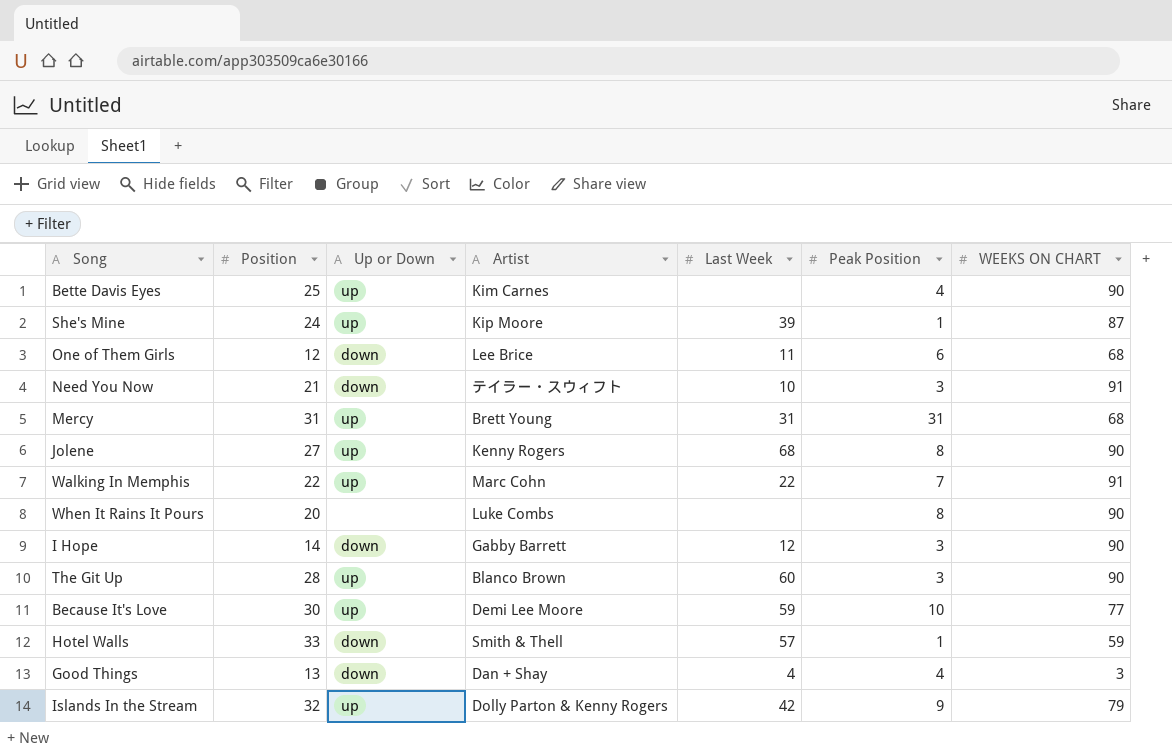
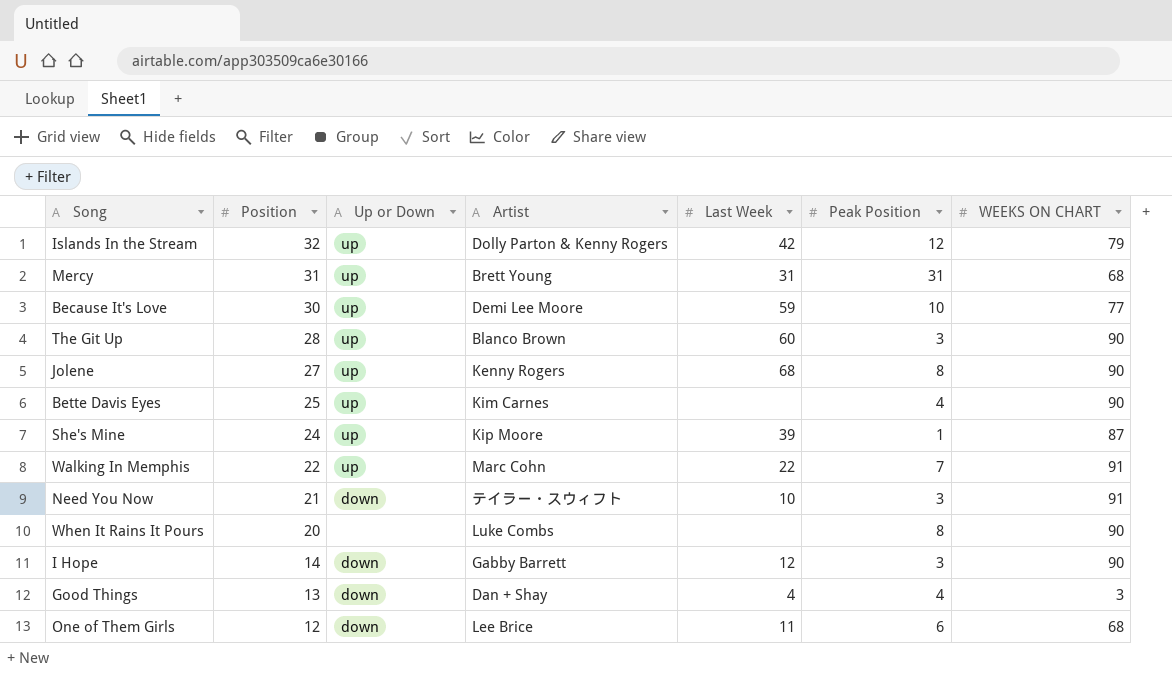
row order: none -> Position descending
row Hotel Walls: 33 | down | Smith & Thell | 57 | 1 | 59 -> none
Islands In the Stream | Peak Position: 9 -> 12

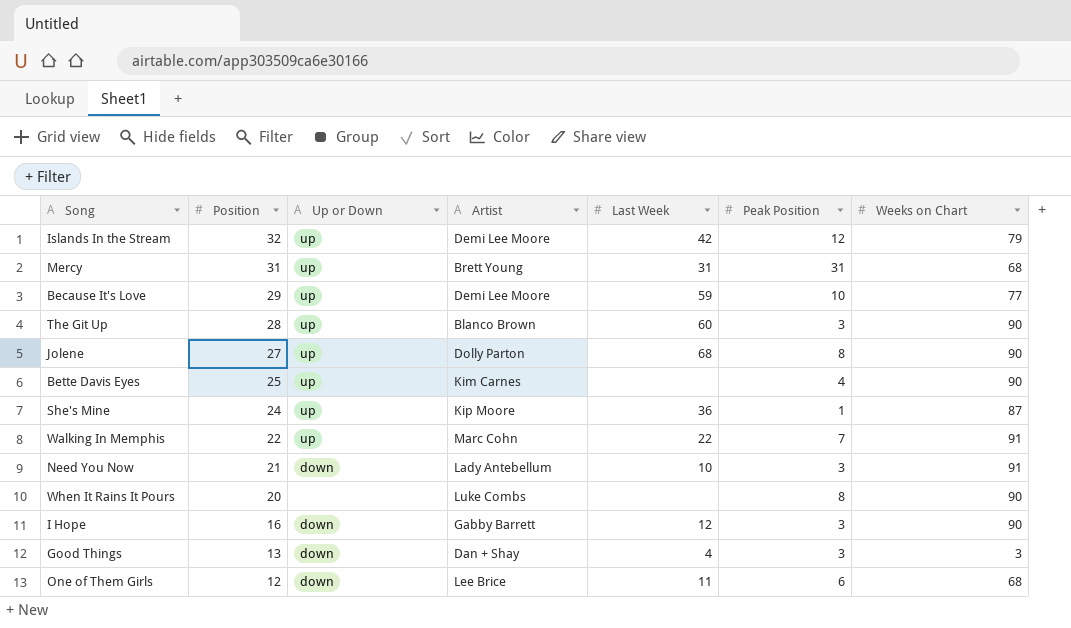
column name: WEEKS ON CHART -> Weeks on Chart
Islands In the Stream | Artist: Dolly Parton & Kenny Rogers -> Demi Lee Moore
Because It's Love | Position: 30 -> 29
Jolene | Artist: Kenny Rogers -> Dolly Parton
She's Mine | Last Week: 39 -> 36
Need You Now | Artist: テイラー・スウィフト -> Lady Antebellum
I Hope | Position: 14 -> 16
Good Things | Peak Position: 4 -> 3

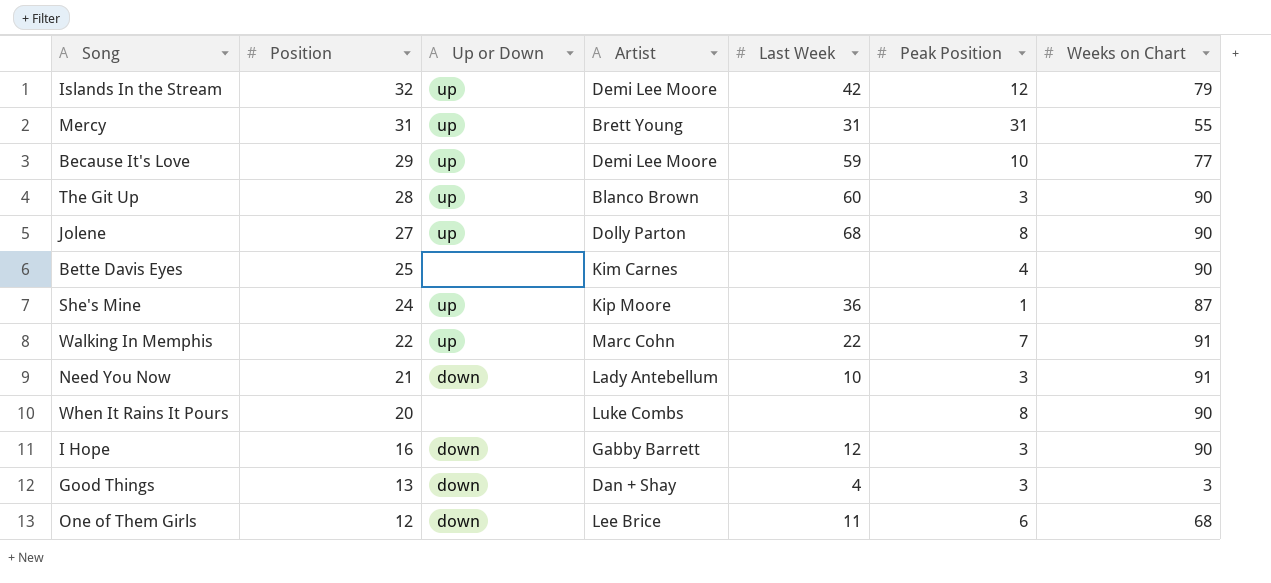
Mercy | Weeks on Chart: 68 -> 55
Bette Davis Eyes | Up or Down: up -> none

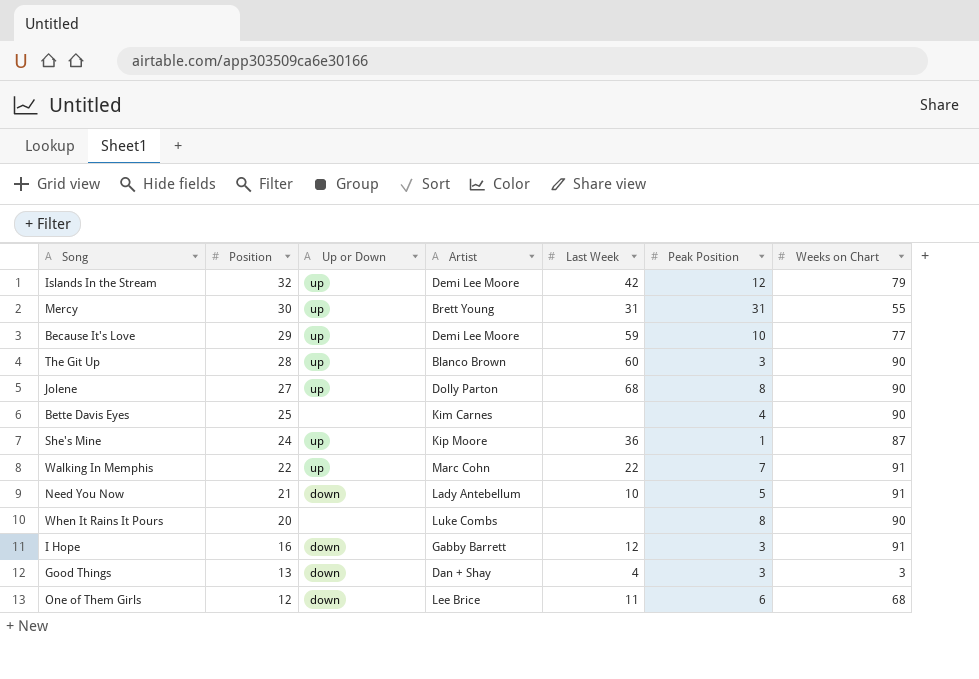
Mercy | Position: 31 -> 30
Need You Now | Peak Position: 3 -> 5
I Hope | Weeks on Chart: 90 -> 91

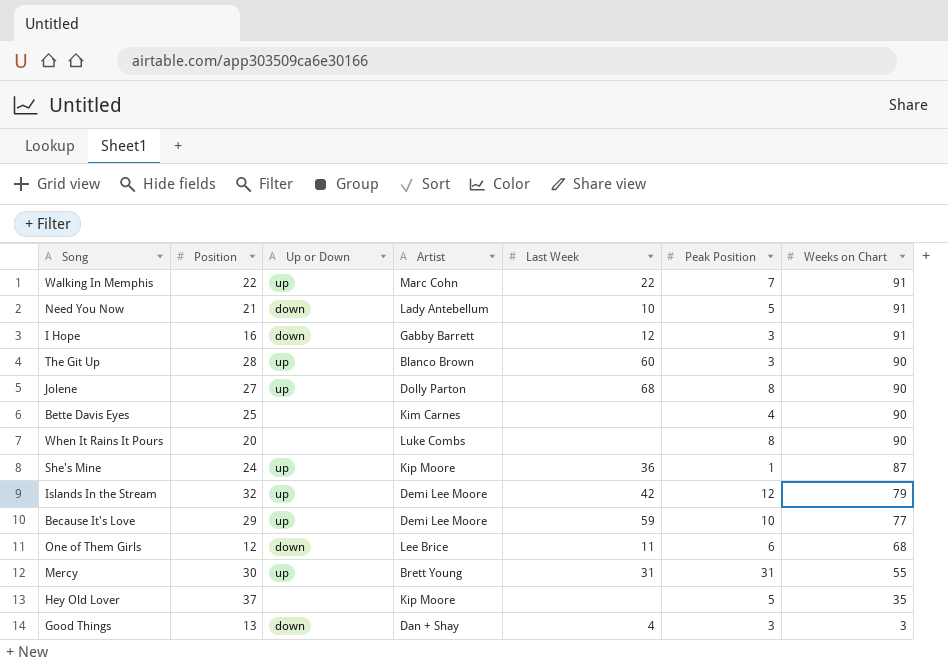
row order: Position descending -> Weeks on Chart descending
row Hey Old Lover: none -> 37 | none | Kip Moore | none | 5 | 35

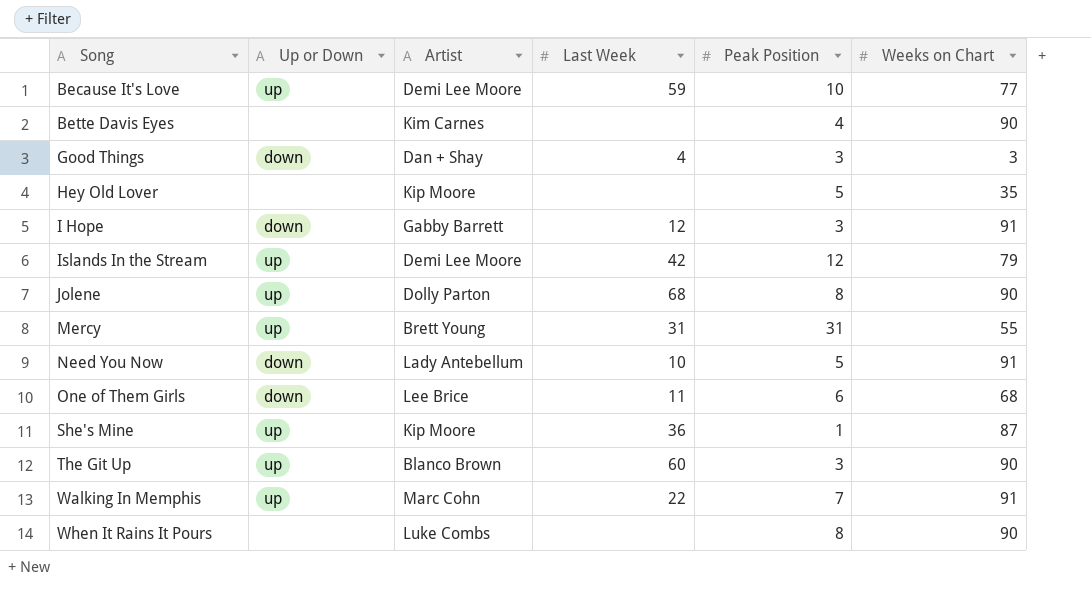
row order: Weeks on Chart descending -> Song ascending
column Position | position: 2 -> none

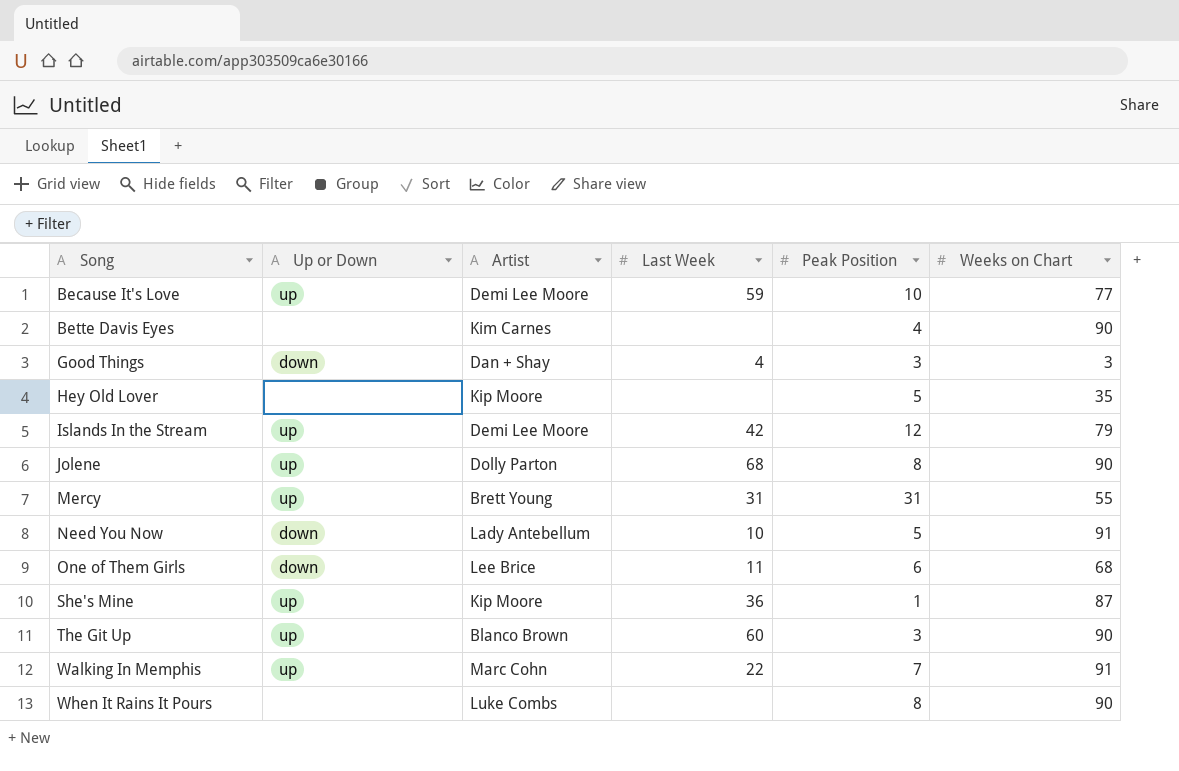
row I Hope: down | Gabby Barrett | 12 | 3 | 91 -> none

